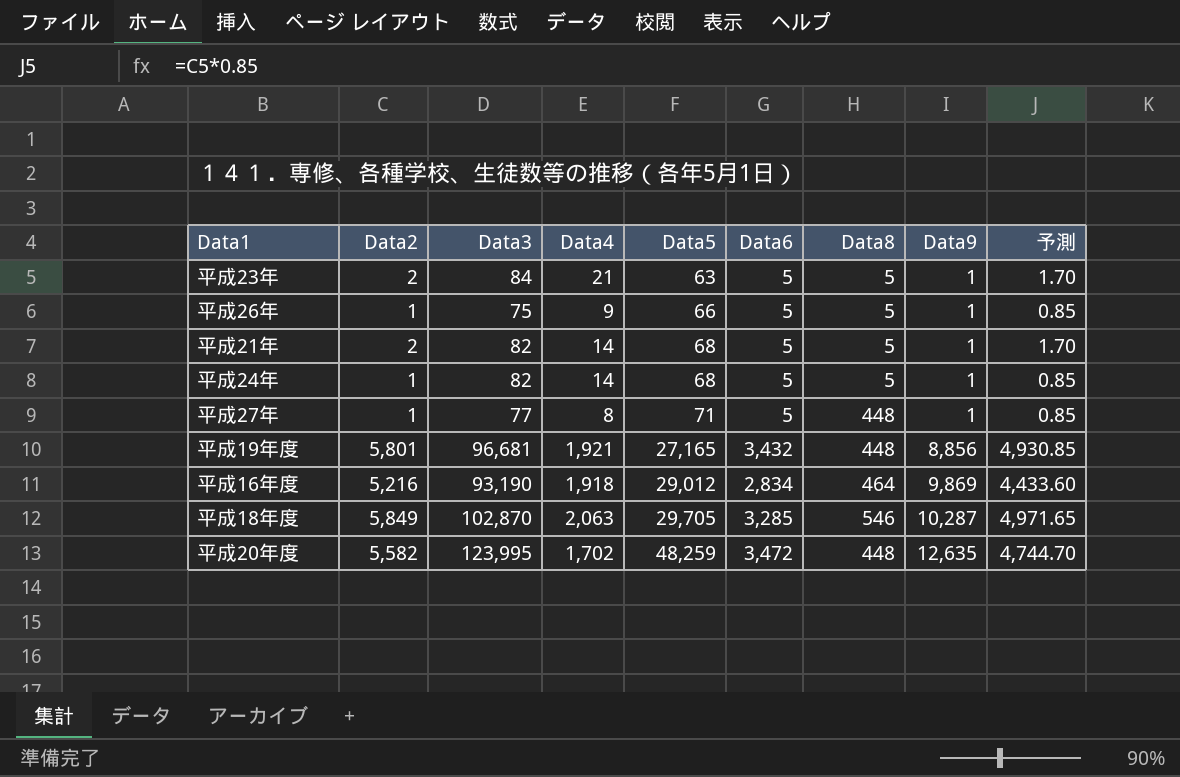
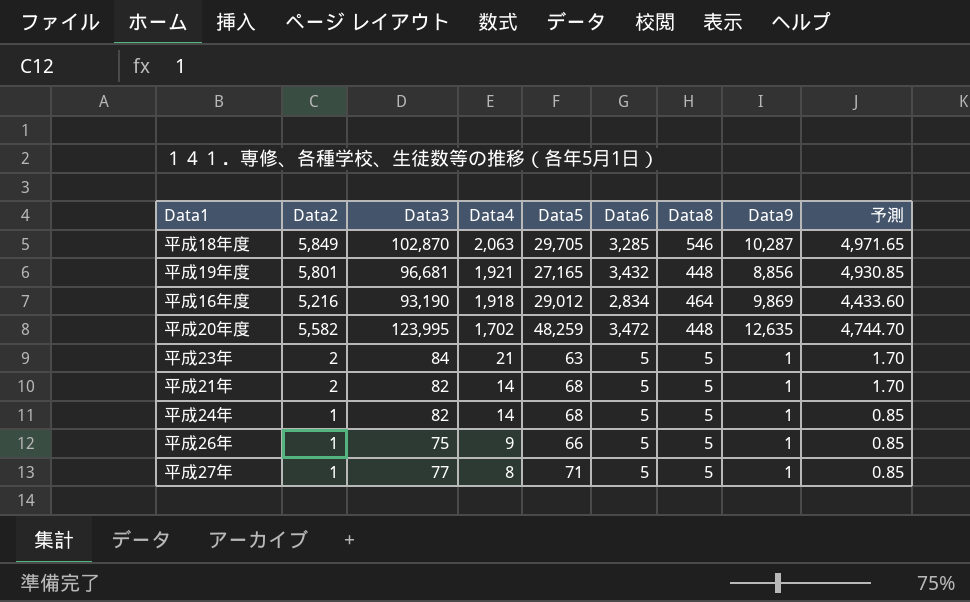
row order: Data5 ascending -> Data4 descending
平成27年 | Data8: 448 -> 5

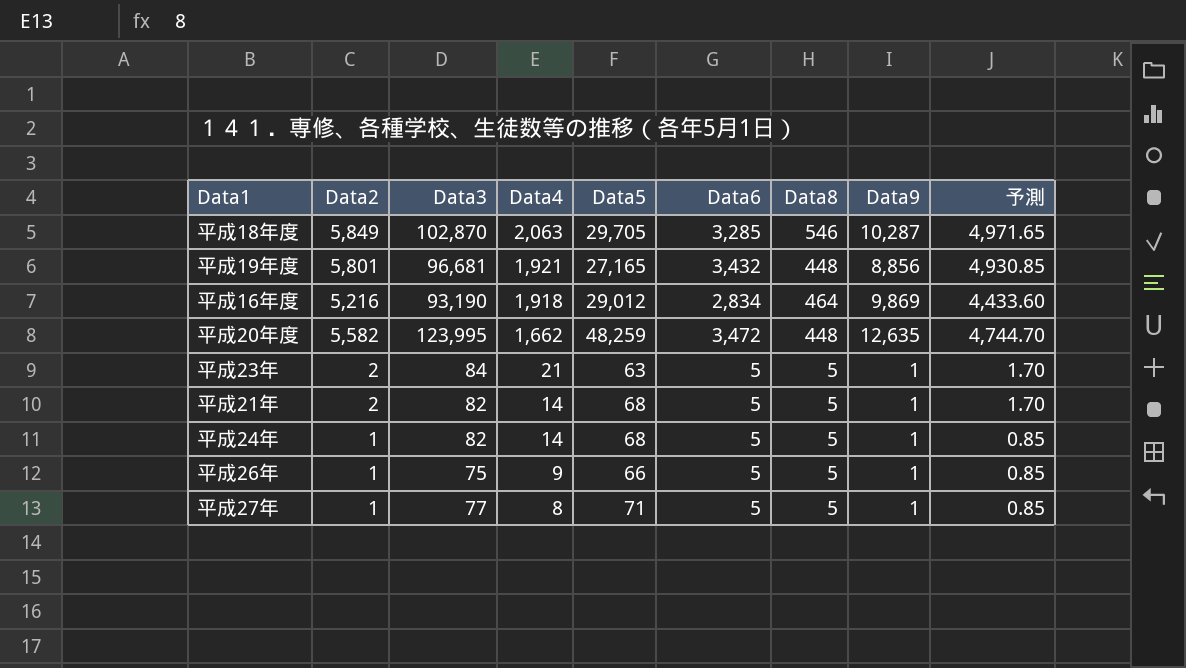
平成20年度 | Data4: 1,702 -> 1,662

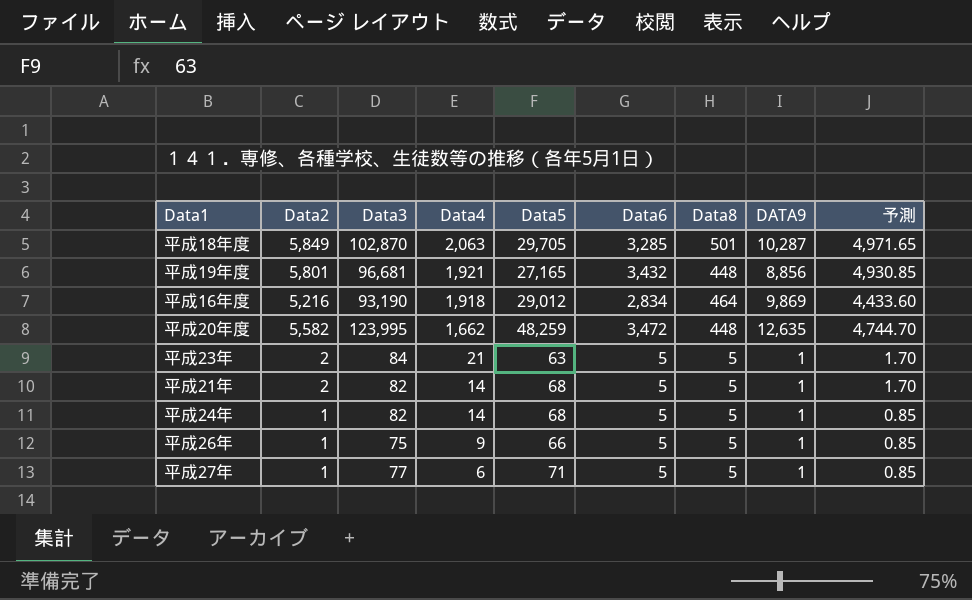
column name: Data9 -> DATA9
平成18年度 | Data8: 546 -> 501
平成27年 | Data4: 8 -> 6

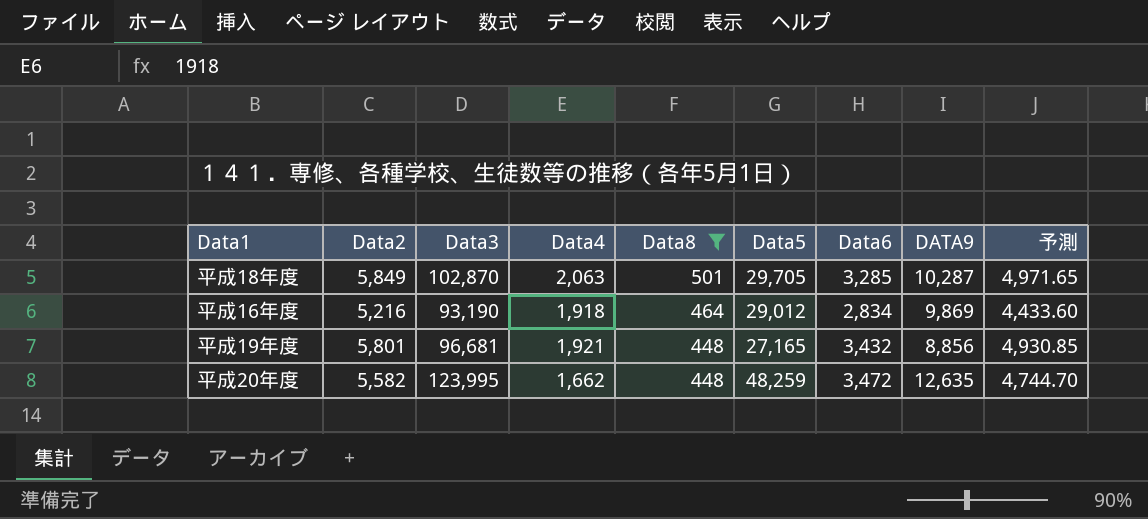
filter: none -> Data8 != 5
row order: Data4 descending -> Data8 descending
column Data8 | position: 7 -> 5

